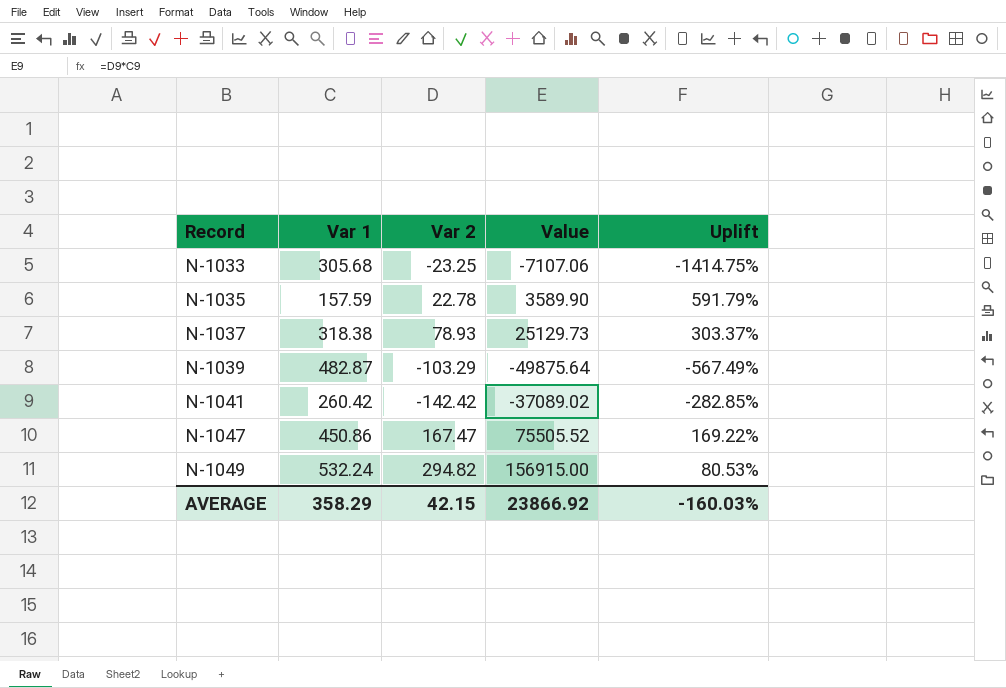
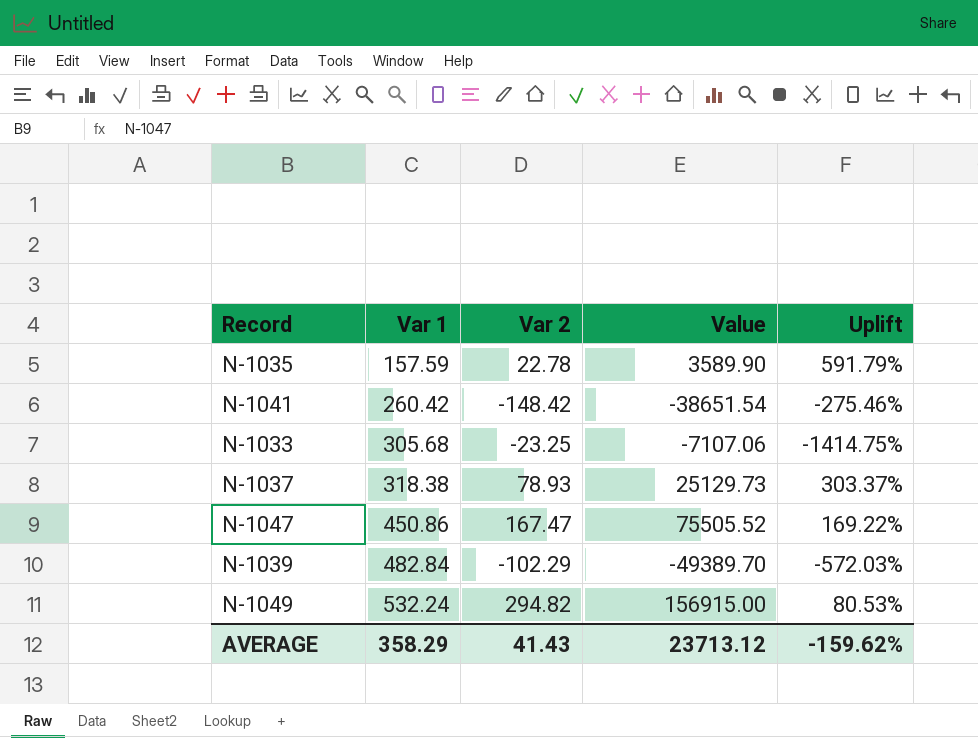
row order: Record ascending -> Var 1 ascending
N-1041 | Var 2: -142.42 -> -148.42
N-1041 | Value: -37089.02 -> -38651.54
N-1041 | Uplift: -282.85% -> -275.46%
N-1039 | Var 1: 482.87 -> 482.84
N-1039 | Var 2: -103.29 -> -102.29
N-1039 | Value: -49875.64 -> -49389.70
N-1039 | Uplift: -567.49% -> -572.03%
AVERAGE | Var 2: 42.15 -> 41.43
AVERAGE | Value: 23866.92 -> 23713.12
AVERAGE | Uplift: -160.03% -> -159.62%

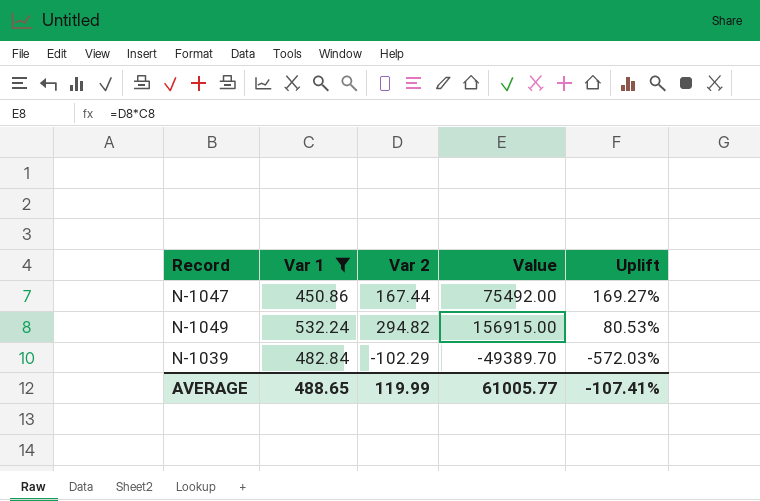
filter: none -> Var 1 >= 450.86
row order: Var 1 ascending -> Uplift descending
N-1047 | Var 2: 167.47 -> 167.44
N-1047 | Value: 75505.52 -> 75492.00
N-1047 | Uplift: 169.22% -> 169.27%
AVERAGE | Var 1: 358.29 -> 488.65
AVERAGE | Var 2: 41.43 -> 119.99
AVERAGE | Value: 23713.12 -> 61005.77
AVERAGE | Uplift: -159.62% -> -107.41%

